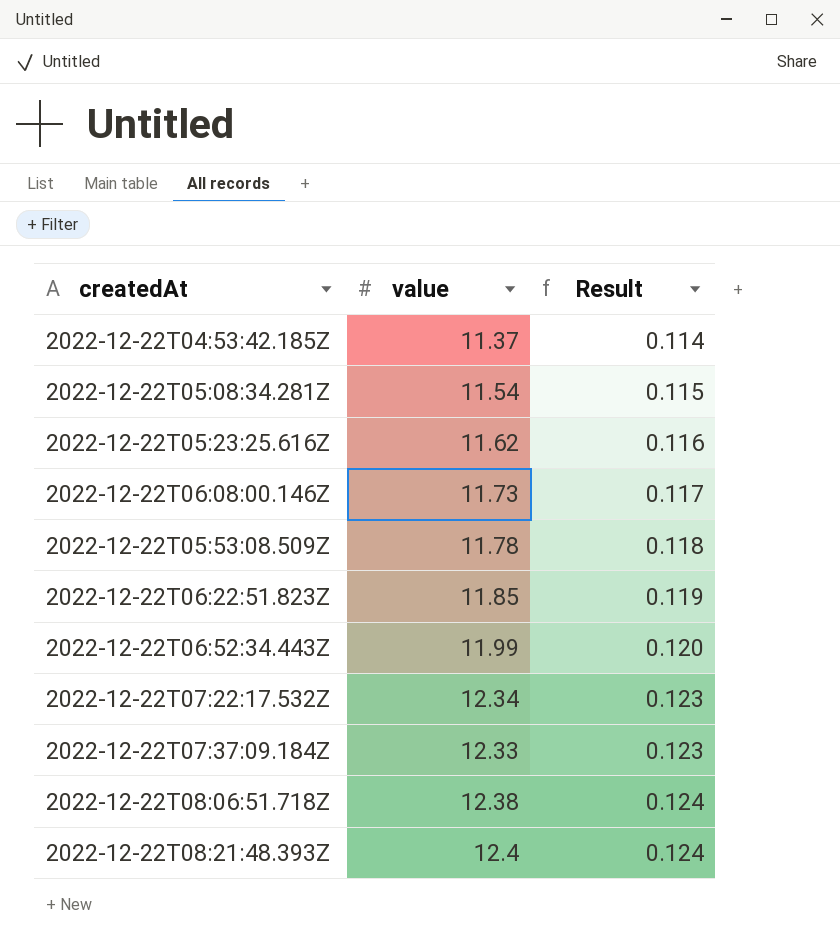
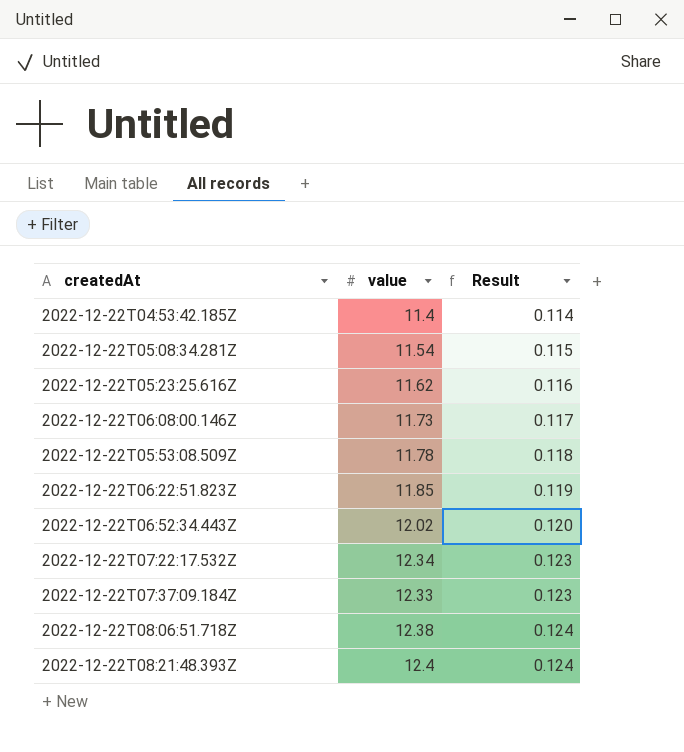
2022-12-22T04:53:42.185Z | value: 11.37 -> 11.4
2022-12-22T06:52:34.443Z | value: 11.99 -> 12.02

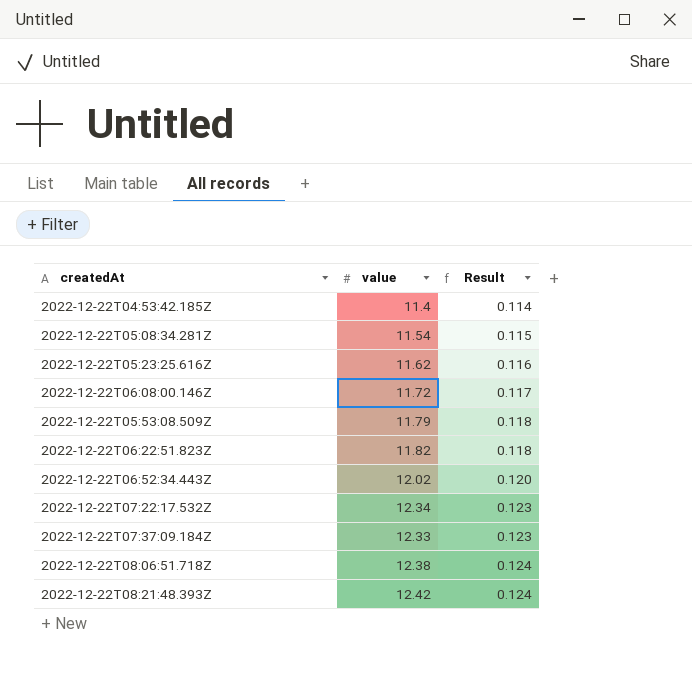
2022-12-22T06:08:00.146Z | value: 11.73 -> 11.72
2022-12-22T05:53:08.509Z | value: 11.78 -> 11.79
2022-12-22T06:22:51.823Z | value: 11.85 -> 11.82
2022-12-22T06:22:51.823Z | Result: 0.119 -> 0.118
2022-12-22T08:21:48.393Z | value: 12.4 -> 12.42

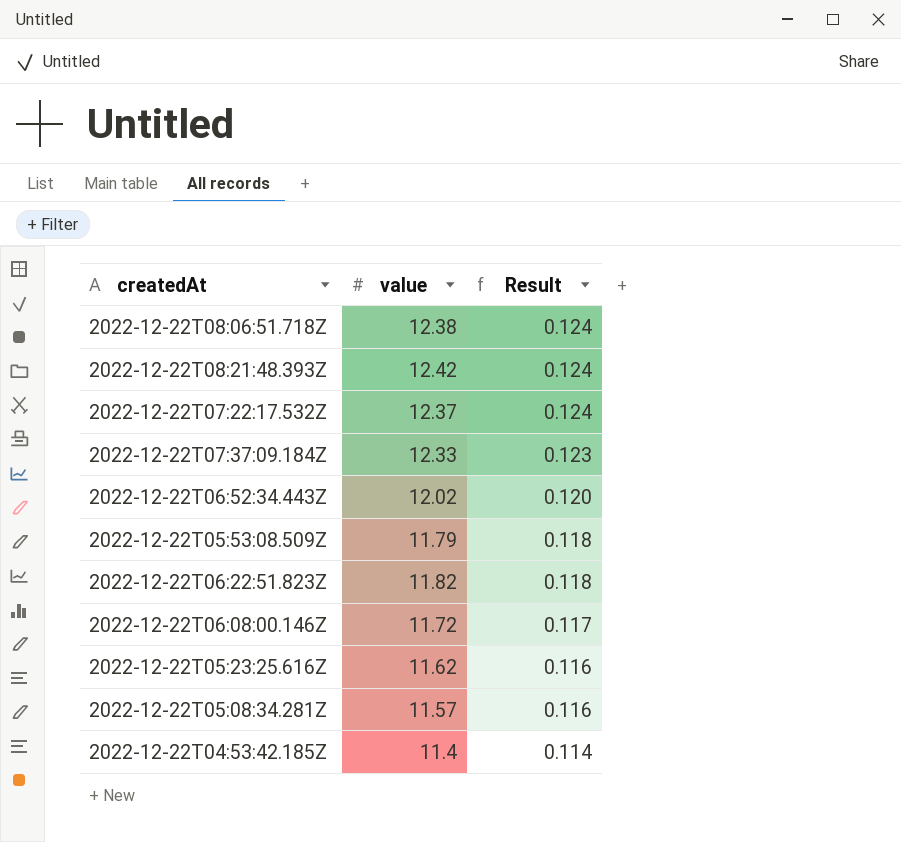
row order: Result ascending -> Result descending
2022-12-22T07:22:17.532Z | value: 12.34 -> 12.37
2022-12-22T07:22:17.532Z | Result: 0.123 -> 0.124
2022-12-22T05:08:34.281Z | value: 11.54 -> 11.57
2022-12-22T05:08:34.281Z | Result: 0.115 -> 0.116

